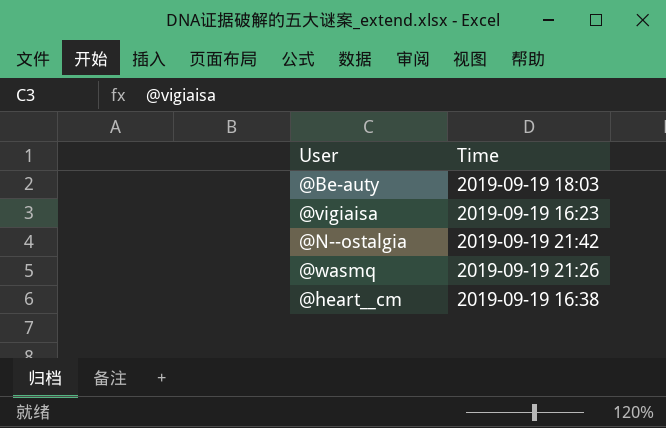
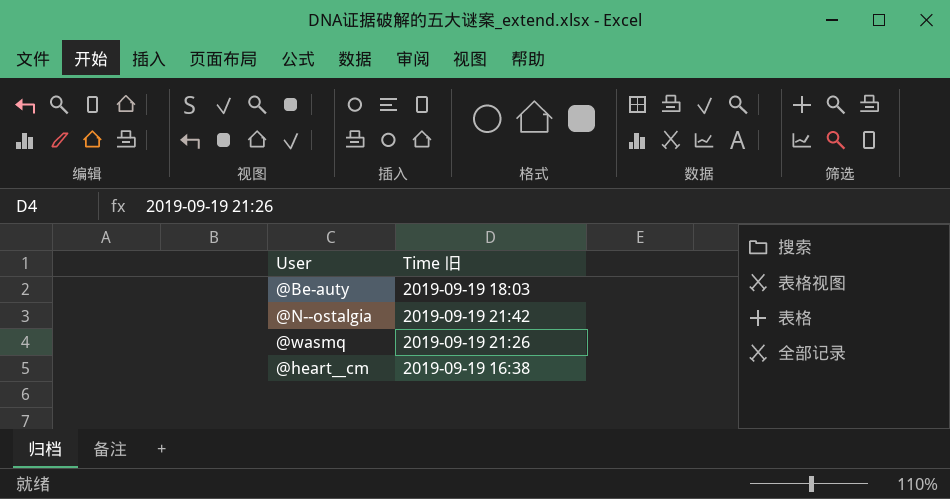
column name: Time -> Time 旧
row @vigiaisa: 2019-09-19 16:23 -> none

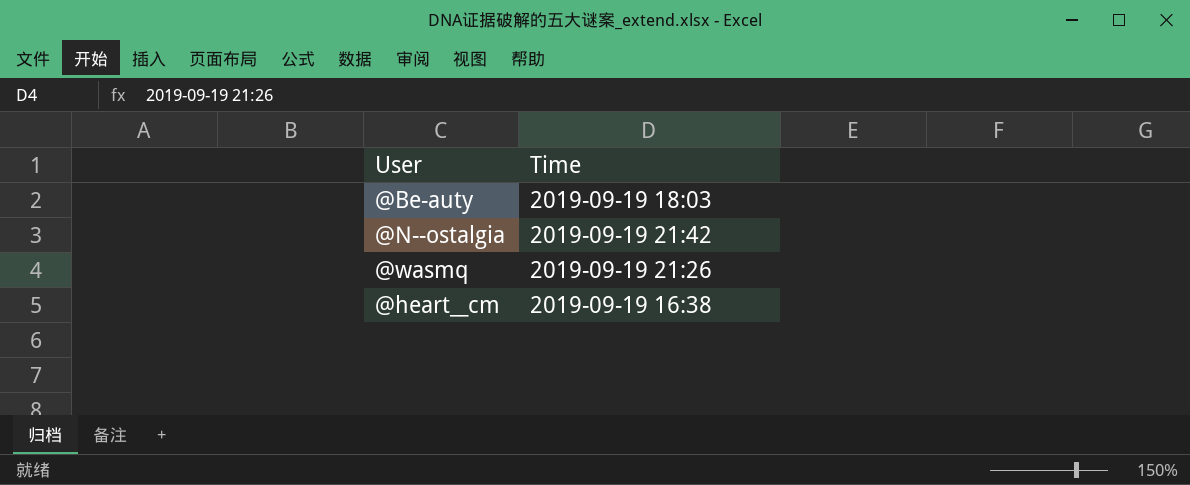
column name: Time 旧 -> Time

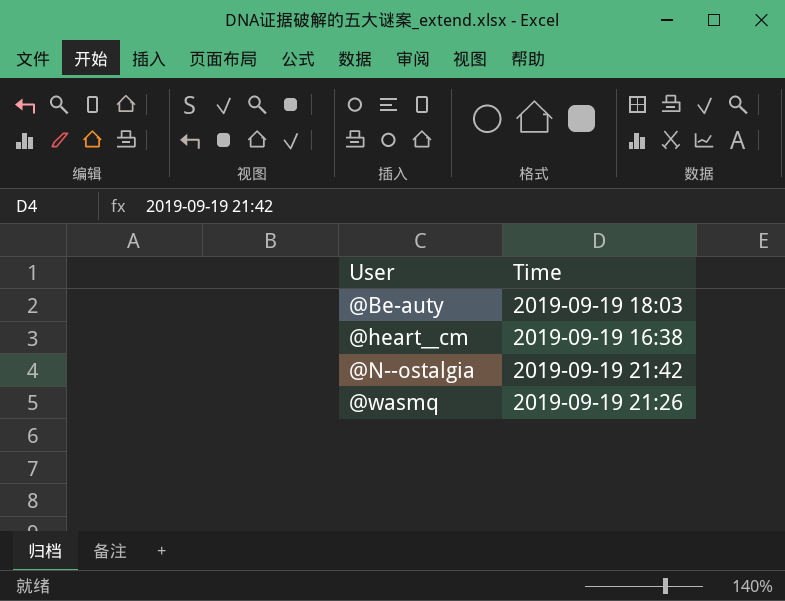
row order: none -> User ascending

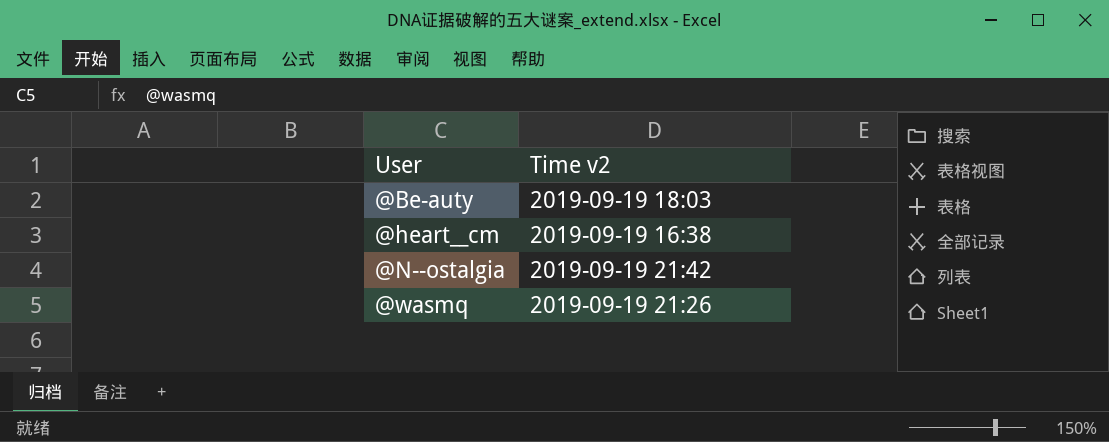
column name: Time -> Time v2

